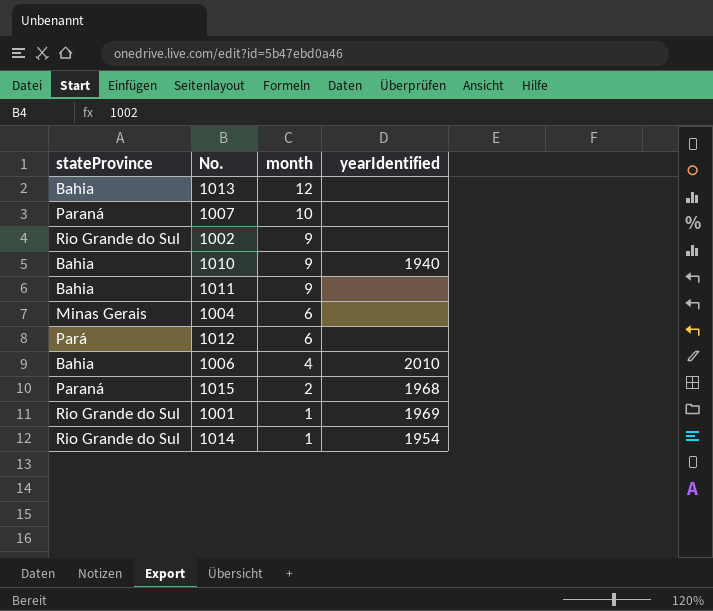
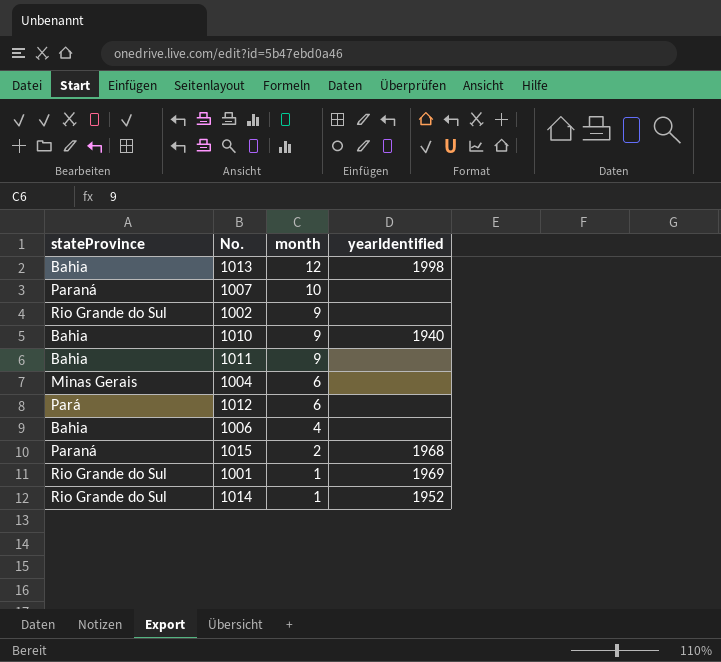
1013 | yearIdentified: none -> 1998
1006 | yearIdentified: 2010 -> none
1014 | yearIdentified: 1954 -> 1952

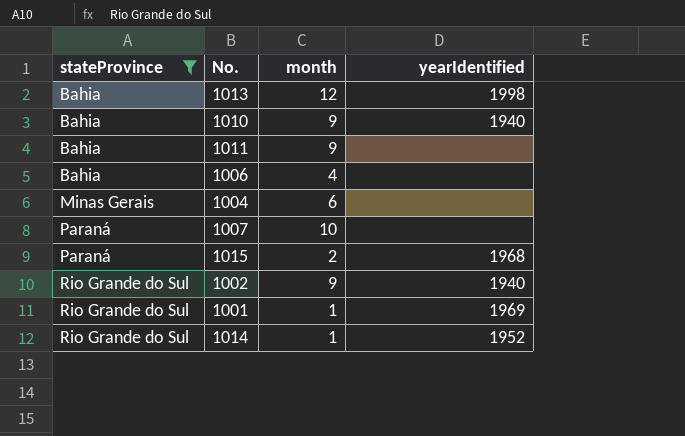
filter: none -> stateProvince != Pará
row order: month descending -> stateProvince ascending
1002 | yearIdentified: none -> 1940

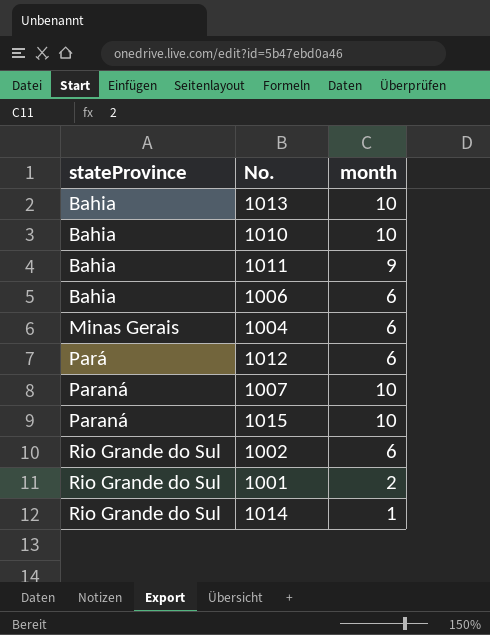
filter: stateProvince != Pará -> none
column yearIdentified | position: 4 -> none
1013 | month: 12 -> 10
1010 | month: 9 -> 10
1006 | month: 4 -> 6
1015 | month: 2 -> 10
1002 | month: 9 -> 6
1001 | month: 1 -> 2

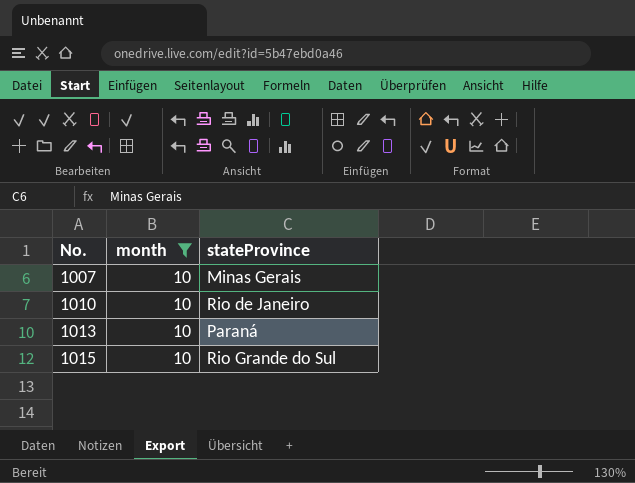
filter: none -> month = 10
row order: stateProvince ascending -> No. ascending
column stateProvince | position: 1 -> 3
1007 | stateProvince: Paraná -> Minas Gerais
1010 | stateProvince: Bahia -> Rio de Janeiro
1013 | stateProvince: Bahia -> Paraná
1015 | stateProvince: Paraná -> Rio Grande do Sul

